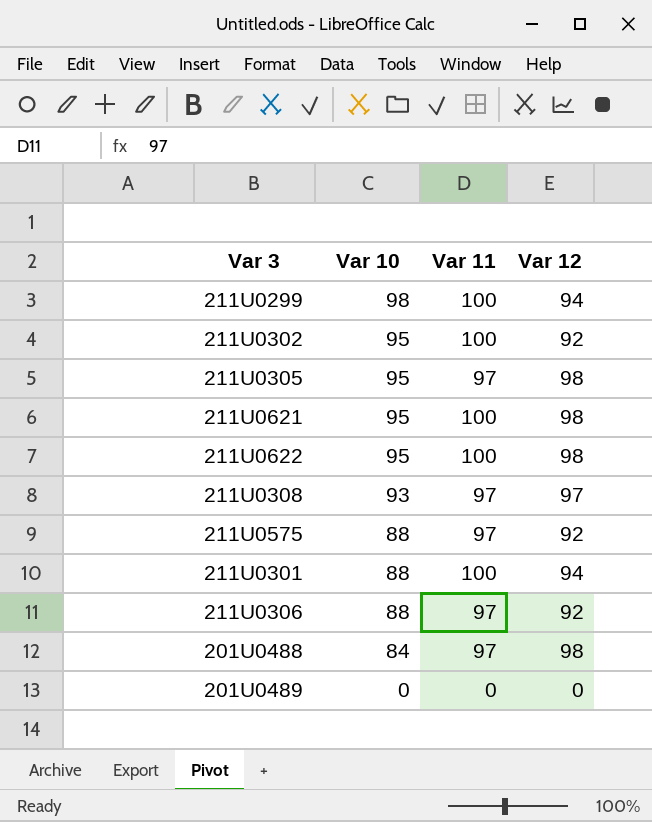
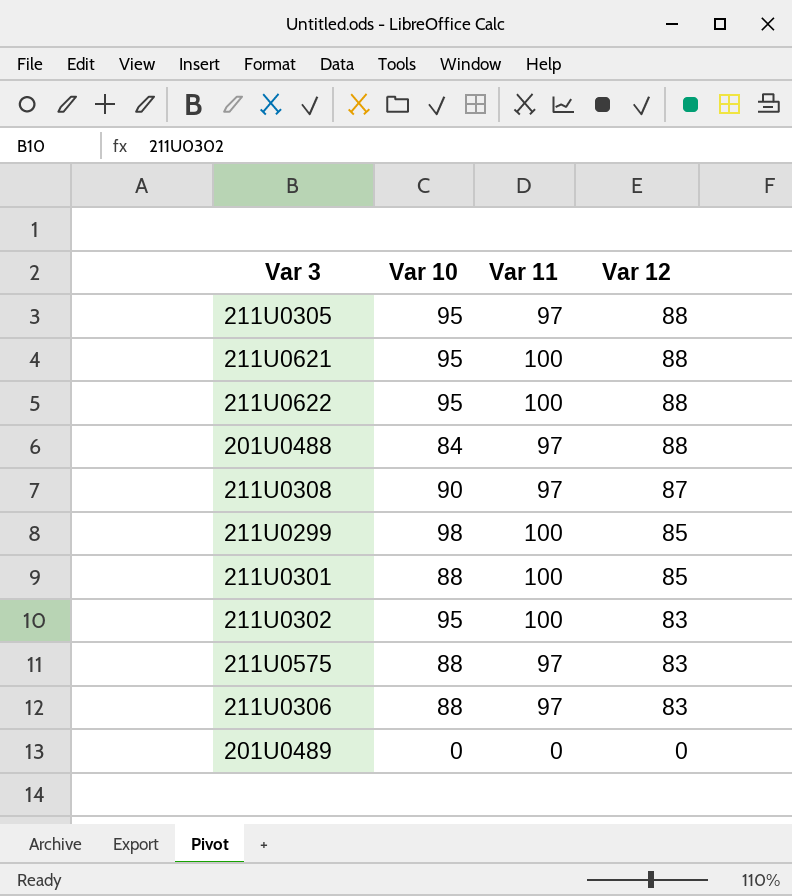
row order: Var 10 descending -> Var 12 descending
211U0305 | Var 12: 98 -> 88
211U0621 | Var 12: 98 -> 88
211U0622 | Var 12: 98 -> 88
201U0488 | Var 12: 98 -> 88
211U0308 | Var 10: 93 -> 90
211U0308 | Var 12: 97 -> 87
211U0299 | Var 12: 94 -> 85
211U0301 | Var 12: 94 -> 85
211U0302 | Var 12: 92 -> 83
211U0575 | Var 12: 92 -> 83
211U0306 | Var 12: 92 -> 83

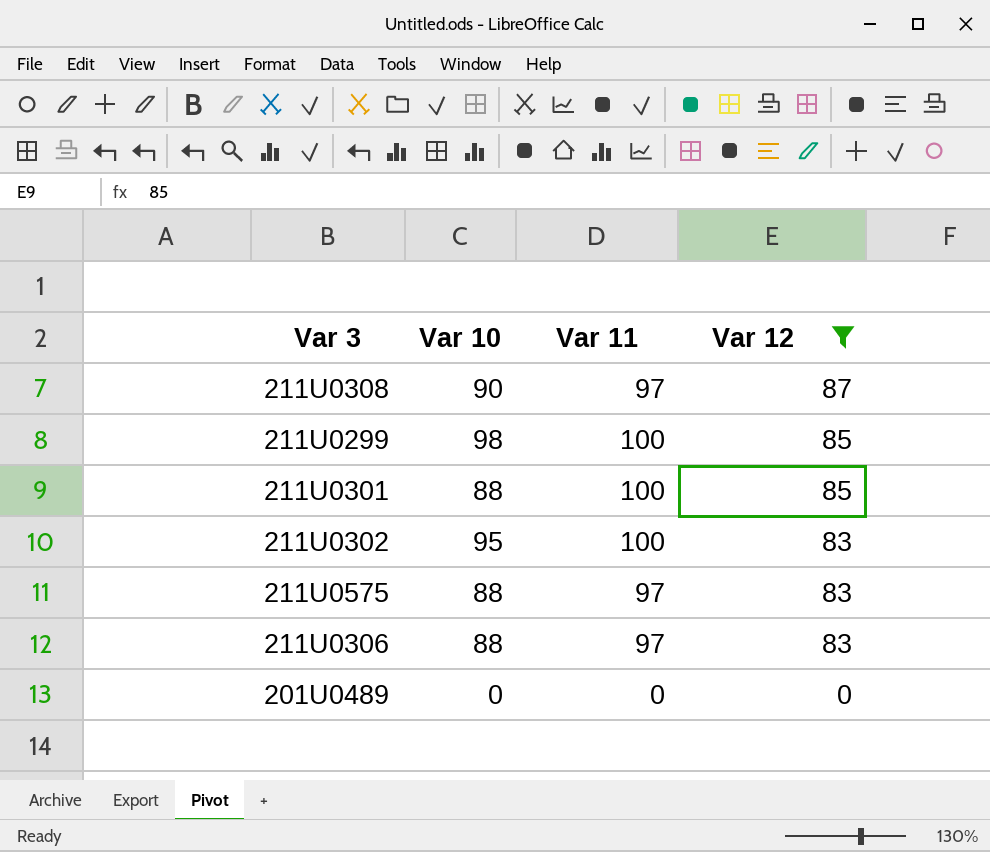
filter: none -> Var 12 != 88

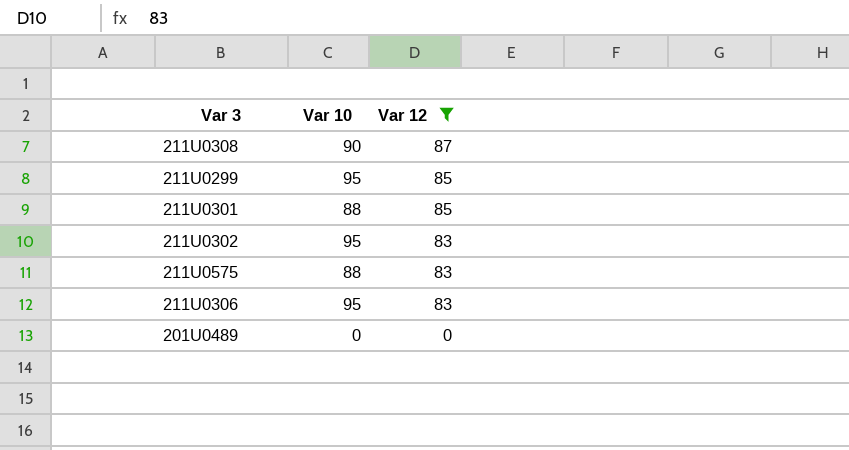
column Var 11 | position: 3 -> none
211U0299 | Var 10: 98 -> 95
211U0306 | Var 10: 88 -> 95

